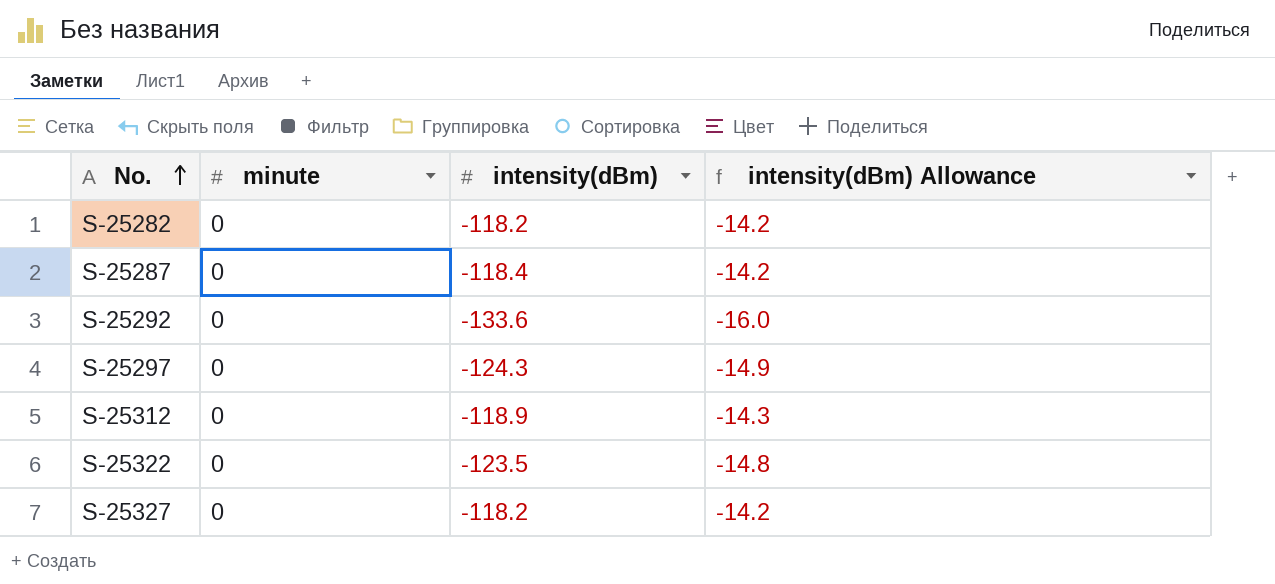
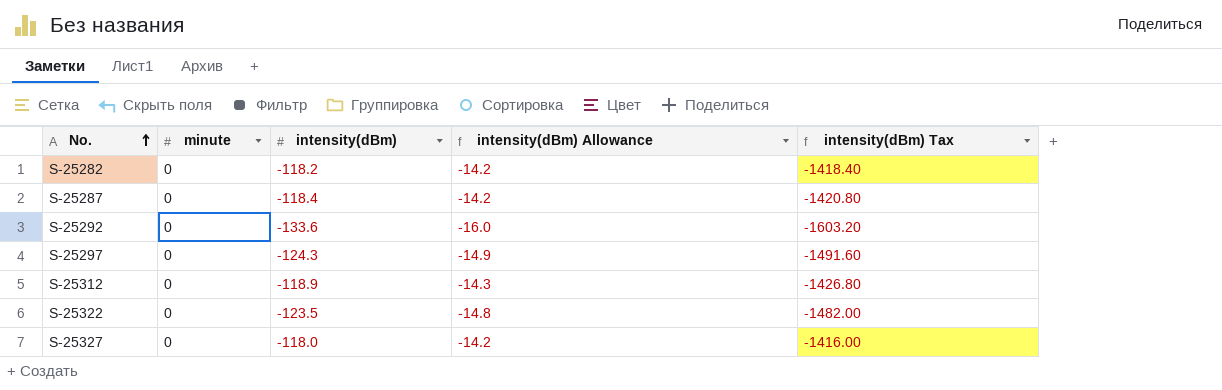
column intensity(dBm) Tax | formula: none -> [intensity(dBm)] * 12
S-25327 | intensity(dBm): -118.2 -> -118.0

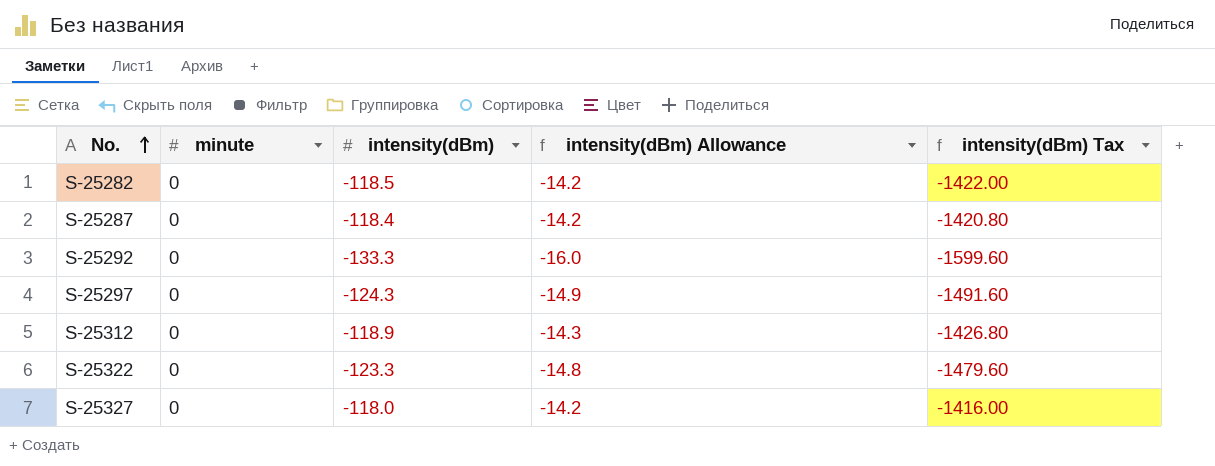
S-25282 | intensity(dBm): -118.2 -> -118.5
S-25282 | intensity(dBm) Tax: -1418.40 -> -1422.00
S-25292 | intensity(dBm): -133.6 -> -133.3
S-25292 | intensity(dBm) Tax: -1603.20 -> -1599.60
S-25322 | intensity(dBm): -123.5 -> -123.3
S-25322 | intensity(dBm) Tax: -1482.00 -> -1479.60

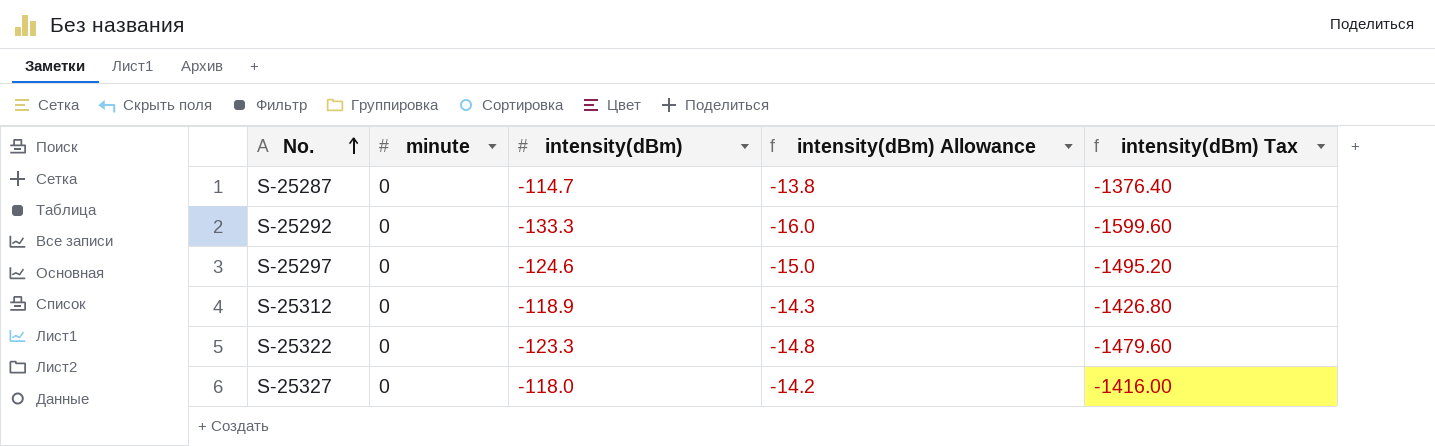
row S-25282: 0 | -118.5 | -14.2 | -1422.00 -> none
S-25287 | intensity(dBm): -118.4 -> -114.7
S-25287 | intensity(dBm) Allowance: -14.2 -> -13.8
S-25287 | intensity(dBm) Tax: -1420.80 -> -1376.40
S-25297 | intensity(dBm): -124.3 -> -124.6
S-25297 | intensity(dBm) Allowance: -14.9 -> -15.0
S-25297 | intensity(dBm) Tax: -1491.60 -> -1495.20

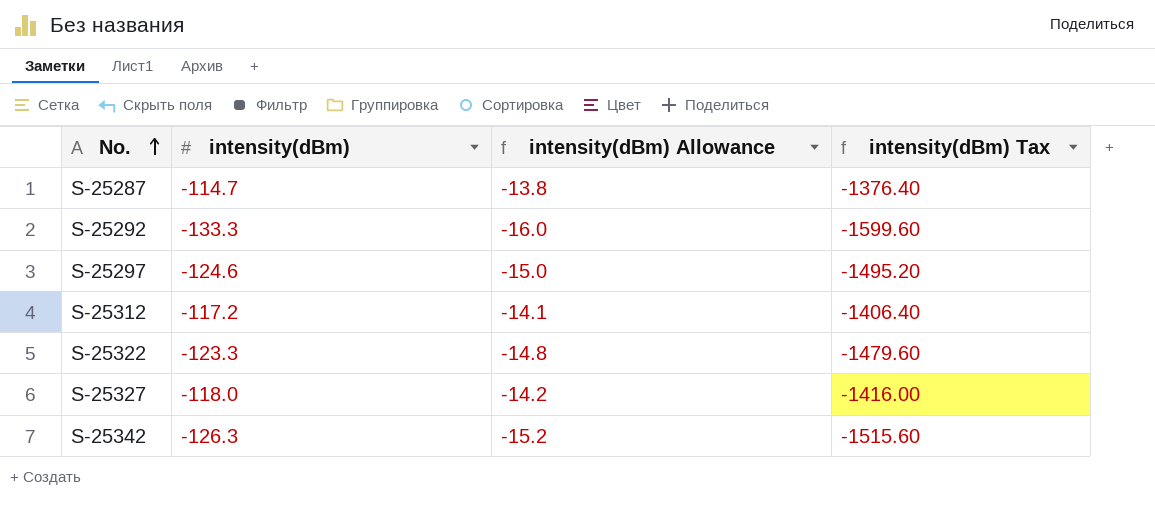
column minute | position: 2 -> none
S-25312 | intensity(dBm): -118.9 -> -117.2
S-25312 | intensity(dBm) Allowance: -14.3 -> -14.1
S-25312 | intensity(dBm) Tax: -1426.80 -> -1406.40
row S-25342: none -> -126.3 | -15.2 | -1515.60

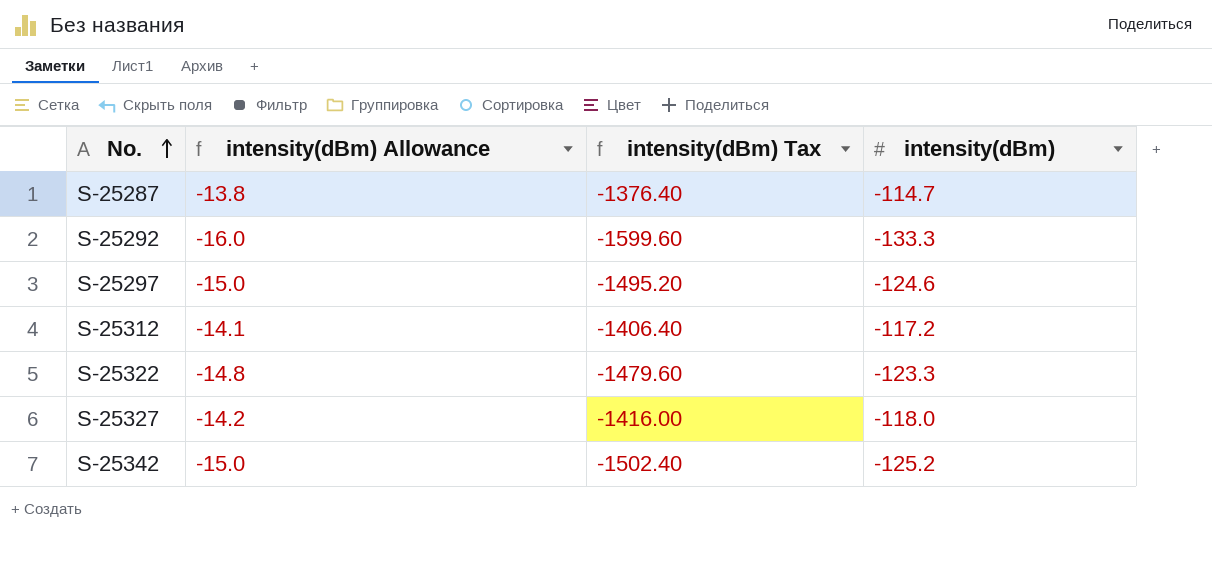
column intensity(dBm) | position: 2 -> 4
S-25342 | intensity(dBm) Allowance: -15.2 -> -15.0
S-25342 | intensity(dBm) Tax: -1515.60 -> -1502.40
S-25342 | intensity(dBm): -126.3 -> -125.2

